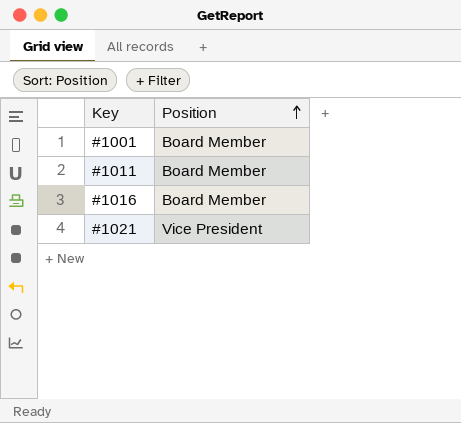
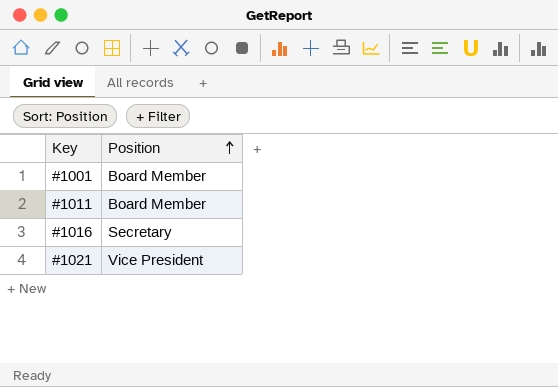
#1016 | Position: Board Member -> Secretary

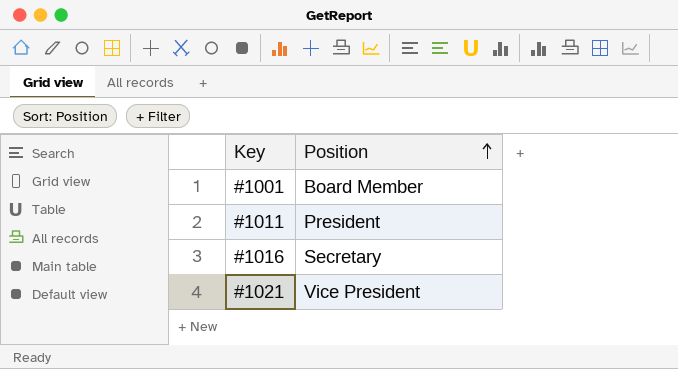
#1011 | Position: Board Member -> President

